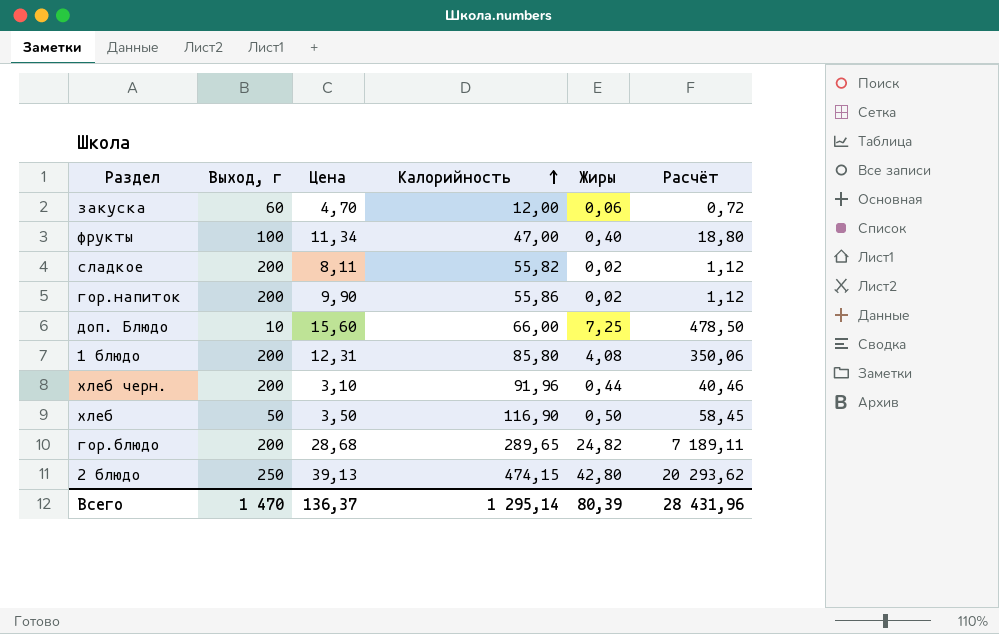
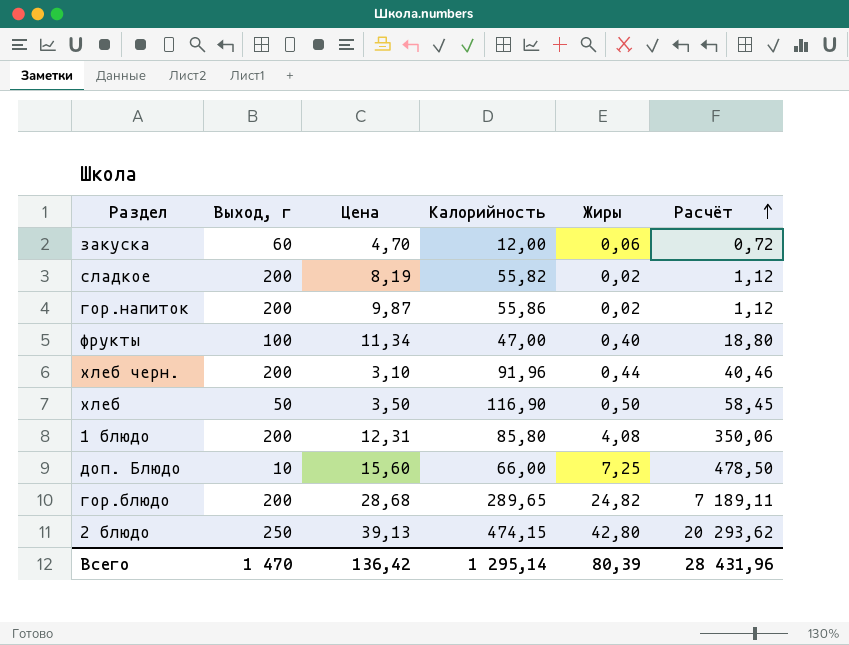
row order: Калорийность ascending -> Расчёт ascending
сладкое | Цена: 8,11 -> 8,19
гор.напиток | Цена: 9,90 -> 9,87
Всего | Цена: 136,37 -> 136,42

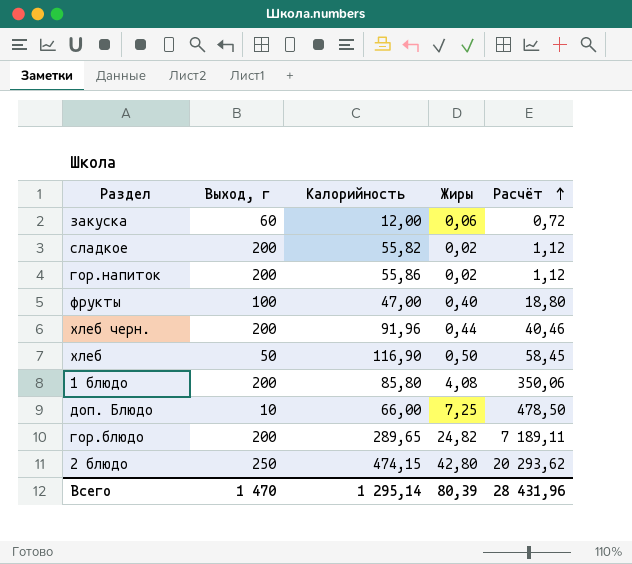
column Цена | position: 3 -> none

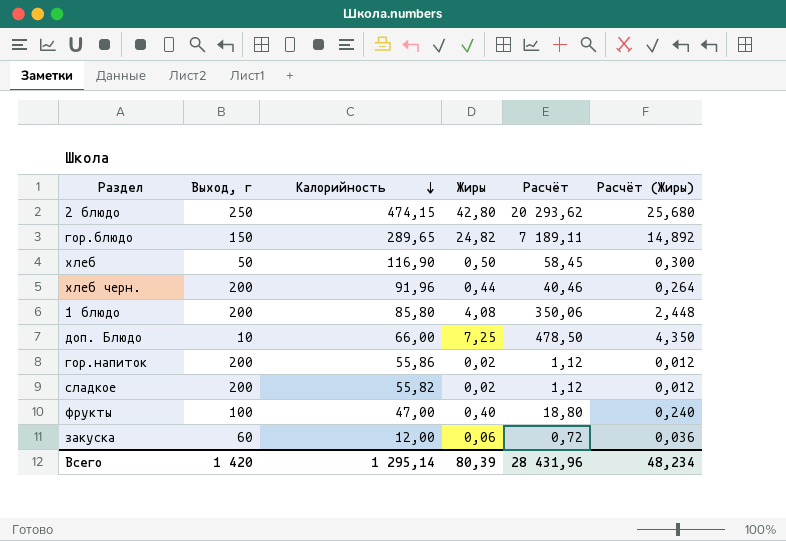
row order: Расчёт ascending -> Калорийность descending
column Расчёт (Жиры) | formula: none -> [Жиры] * 0,6
гор.блюдо | Выход, г: 200 -> 150
Всего | Выход, г: 1 470 -> 1 420

